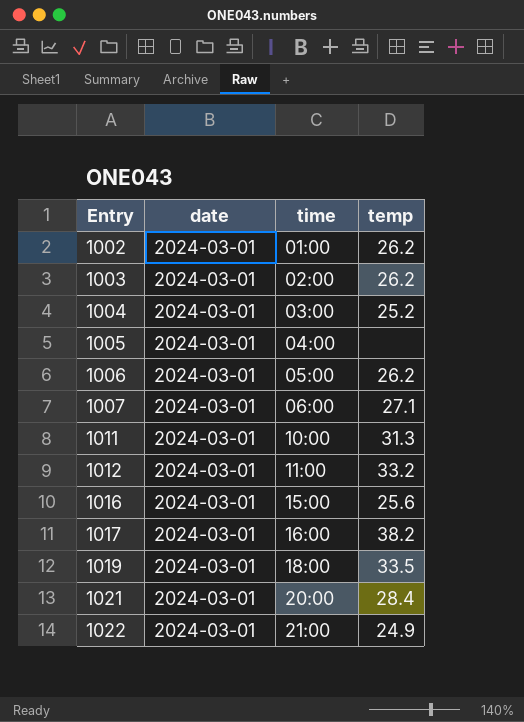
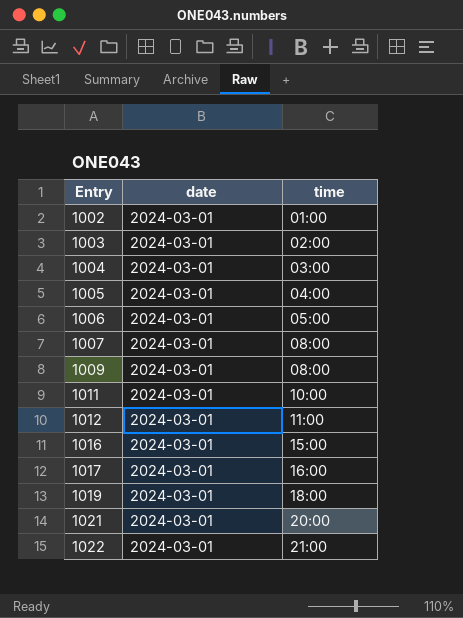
column temp | position: 4 -> none
1007 | time: 06:00 -> 08:00
row 1009: none -> 2024-03-01 | 08:00

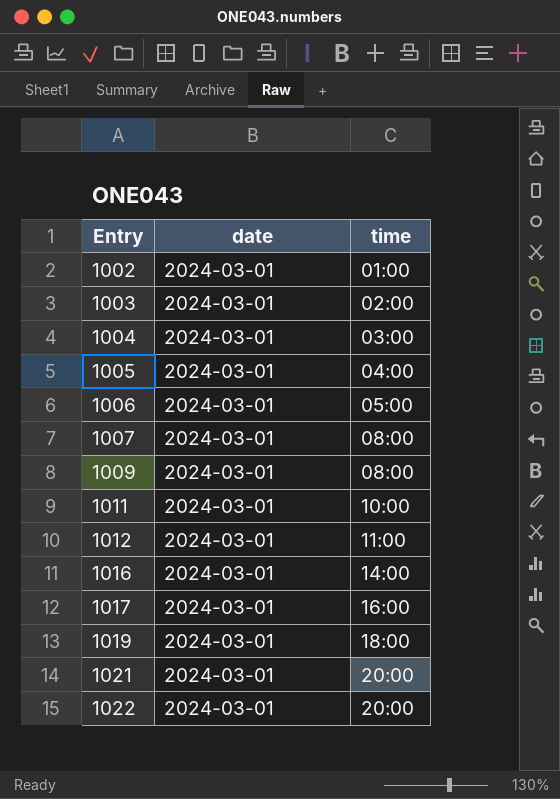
1016 | time: 15:00 -> 14:00
1022 | time: 21:00 -> 20:00

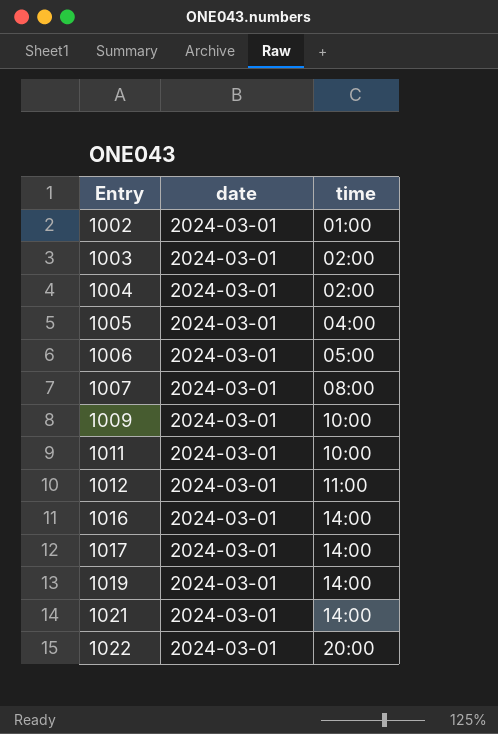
1004 | time: 03:00 -> 02:00
1009 | time: 08:00 -> 10:00
1017 | time: 16:00 -> 14:00
1019 | time: 18:00 -> 14:00
1021 | time: 20:00 -> 14:00

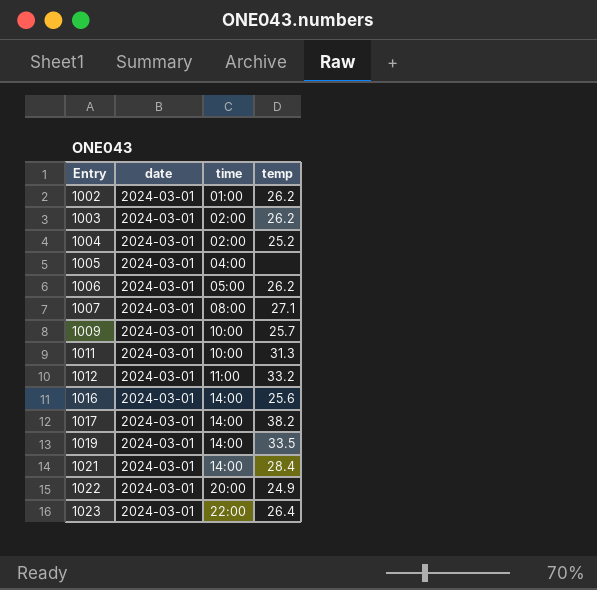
column temp | position: none -> 4
row 1023: none -> 2024-03-01 | 22:00 | 26.4

